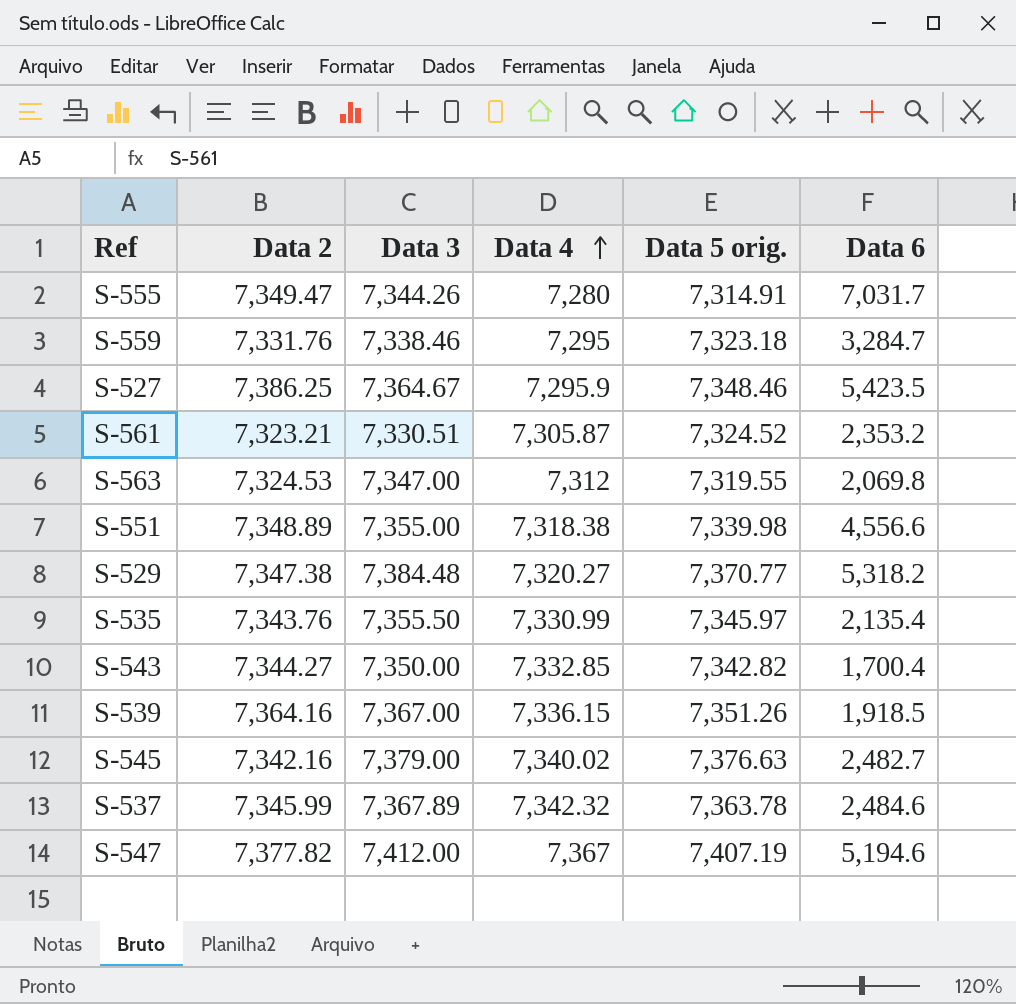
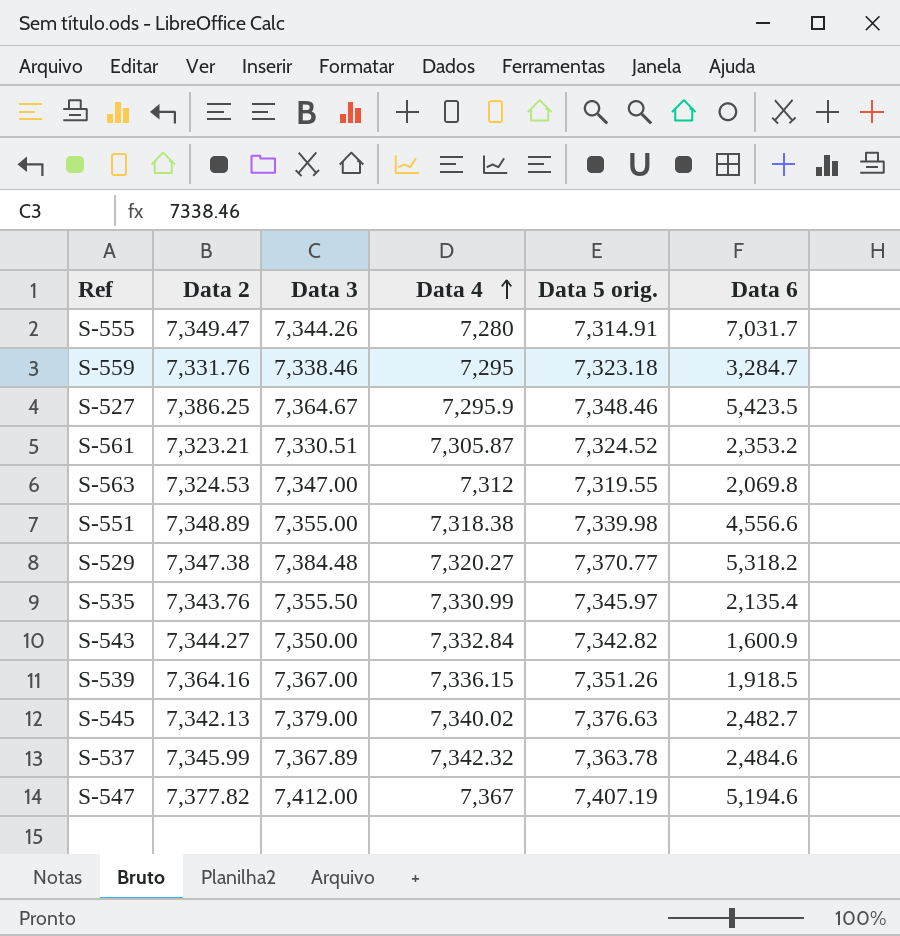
S-543 | Data 4: 7,332.85 -> 7,332.84
S-543 | Data 6: 1,700.4 -> 1,600.9
S-545 | Data 2: 7,342.16 -> 7,342.13

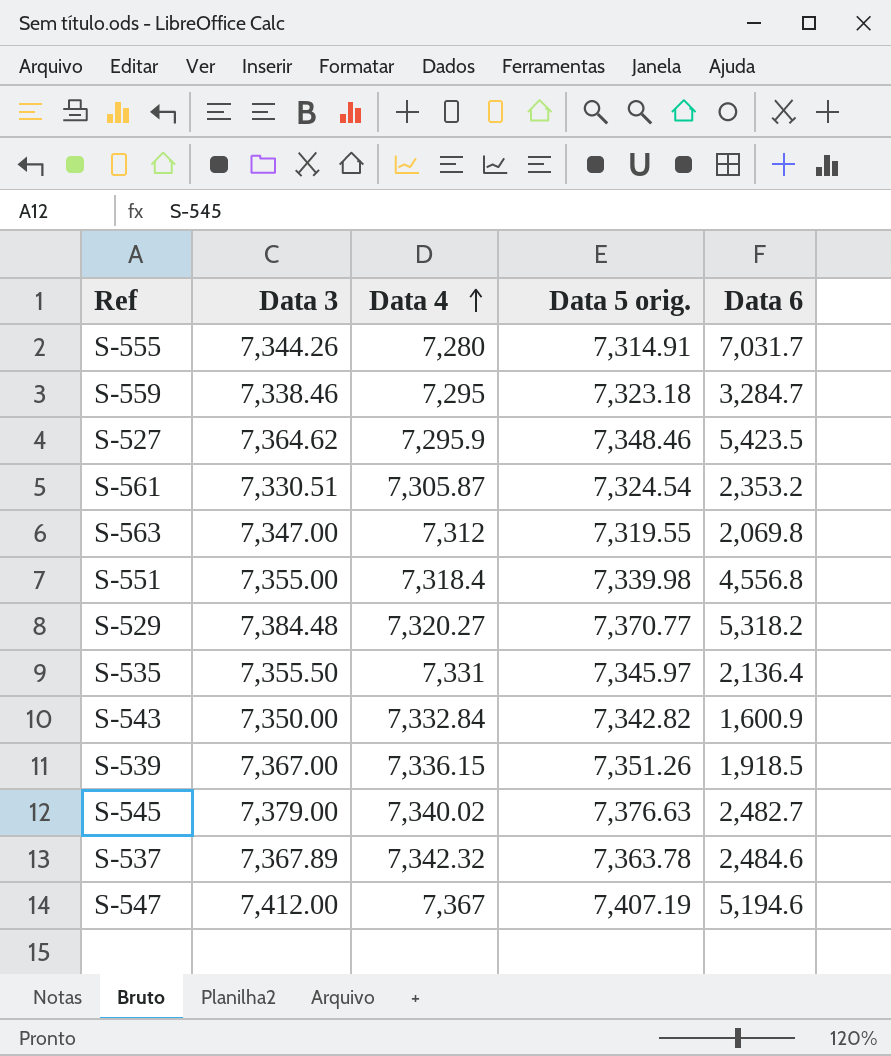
column Data 2 | position: 2 -> none
S-527 | Data 3: 7,364.67 -> 7,364.62
S-561 | Data 5 orig.: 7,324.52 -> 7,324.54
S-551 | Data 4: 7,318.38 -> 7,318.4
S-551 | Data 6: 4,556.6 -> 4,556.8
S-535 | Data 4: 7,330.99 -> 7,331
S-535 | Data 6: 2,135.4 -> 2,136.4

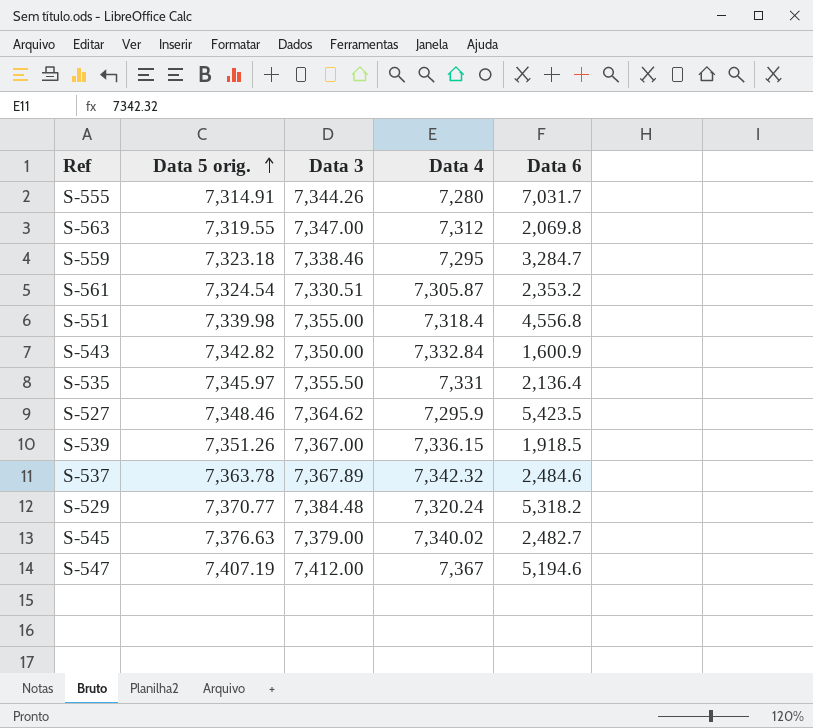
row order: Data 4 ascending -> Data 5 orig. ascending
column Data 5 orig. | position: 4 -> 2
S-529 | Data 4: 7,320.27 -> 7,320.24

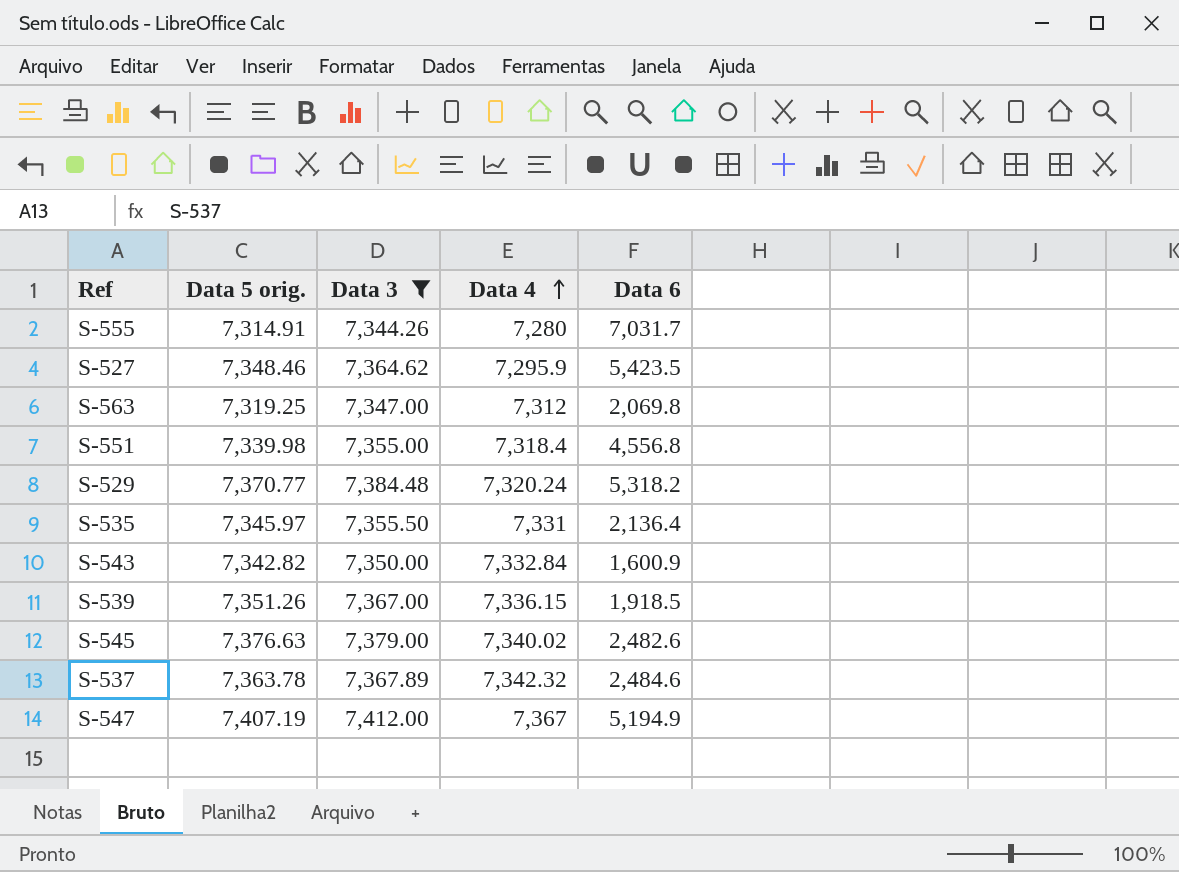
filter: none -> Data 3 >= 7,344.26
row order: Data 5 orig. ascending -> Data 4 ascending
S-563 | Data 5 orig.: 7,319.55 -> 7,319.25
S-545 | Data 6: 2,482.7 -> 2,482.6
S-547 | Data 6: 5,194.6 -> 5,194.9

